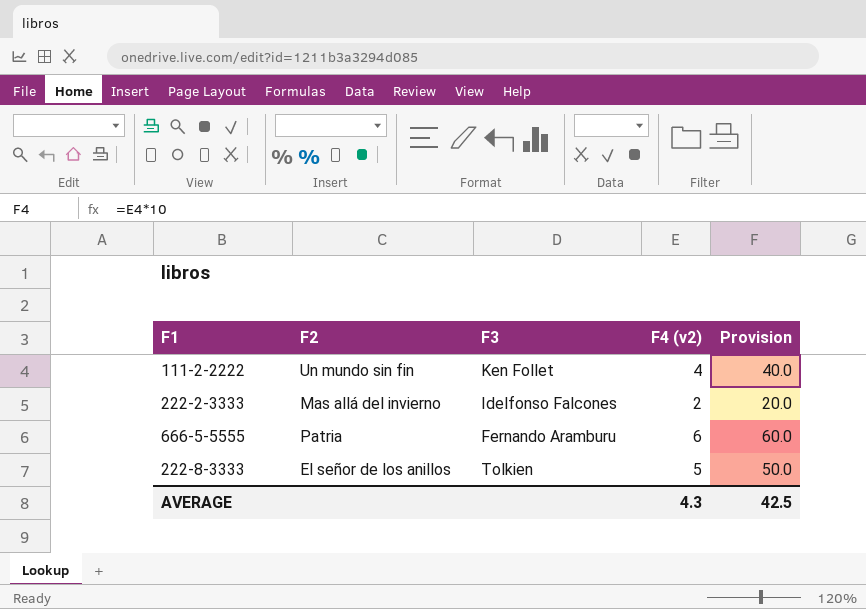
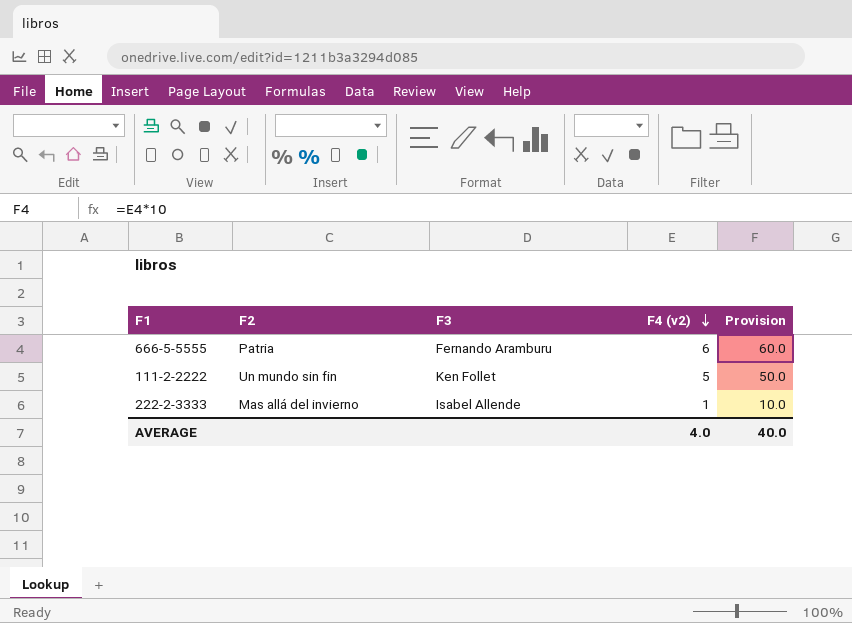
row order: none -> F4 (v2) descending
row 222-8-3333: El señor de los anillos | Tolkien | 5 | 50.0 -> none
111-2-2222 | F4 (v2): 4 -> 5
111-2-2222 | Provision: 40.0 -> 50.0
222-2-3333 | F3: Idelfonso Falcones -> Isabel Allende
222-2-3333 | F4 (v2): 2 -> 1
222-2-3333 | Provision: 20.0 -> 10.0
AVERAGE | F4 (v2): 4.3 -> 4.0
AVERAGE | Provision: 42.5 -> 40.0

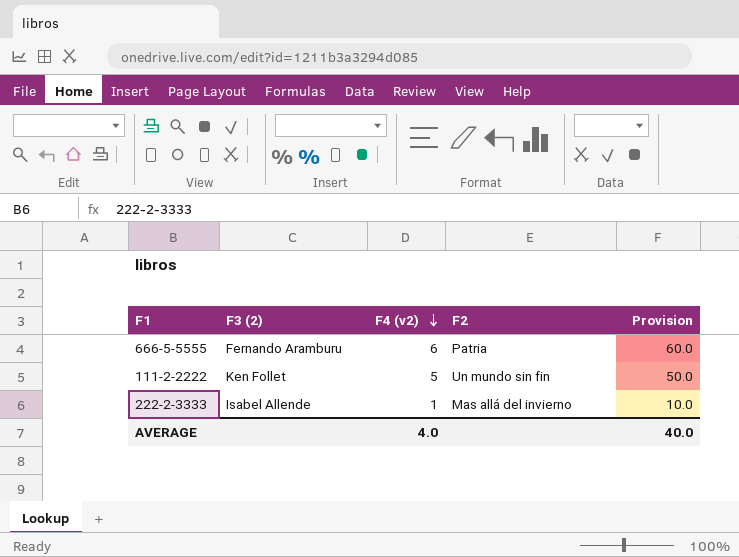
column name: F3 -> F3 (2)
column F2 | position: 2 -> 4

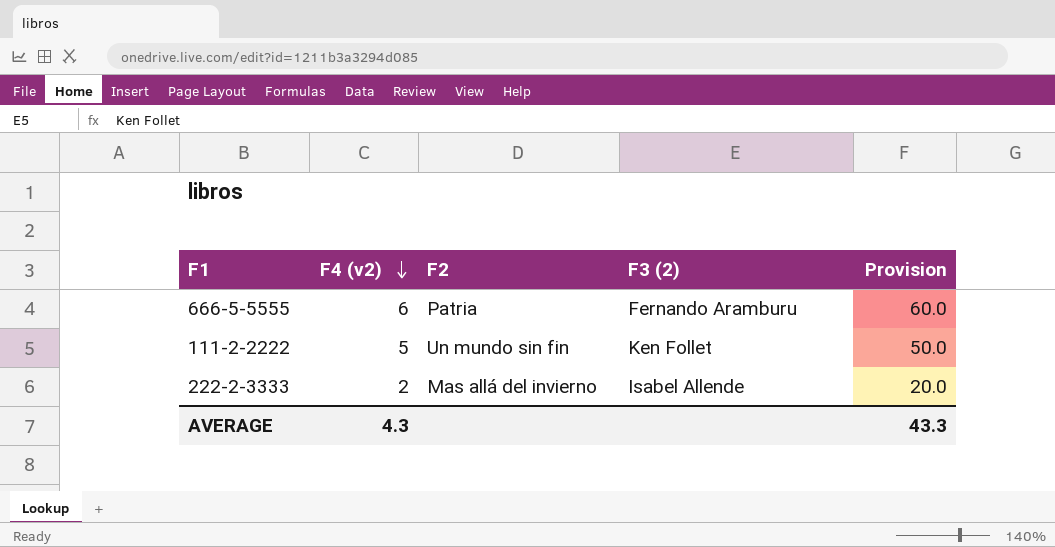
column F3 (2) | position: 2 -> 4
222-2-3333 | F4 (v2): 1 -> 2
222-2-3333 | Provision: 10.0 -> 20.0
AVERAGE | F4 (v2): 4.0 -> 4.3
AVERAGE | Provision: 40.0 -> 43.3

